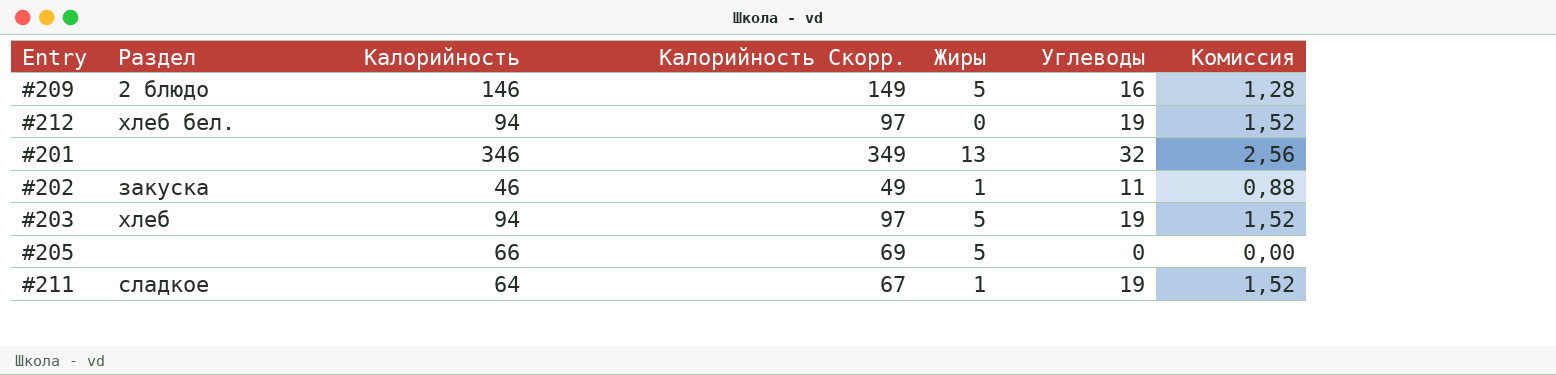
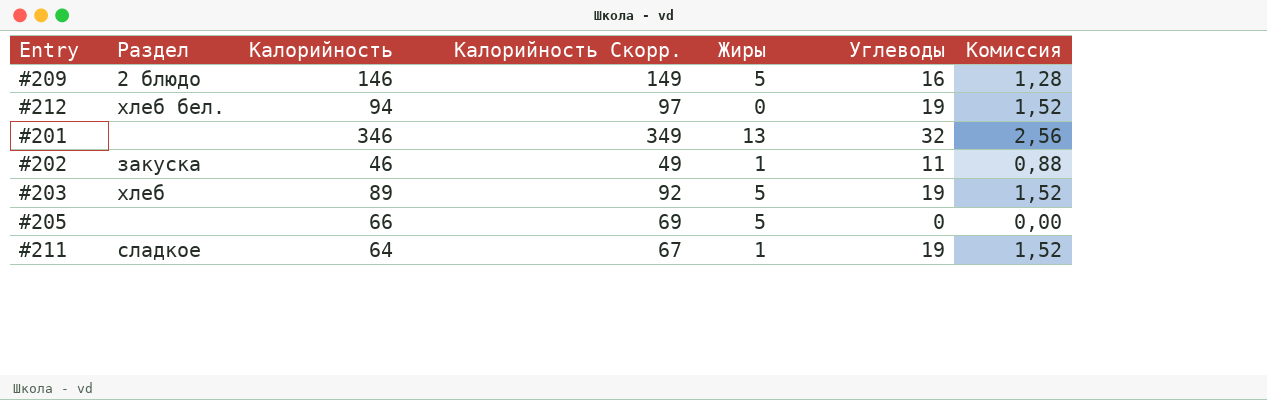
#203 | Калорийность: 94 -> 89
#203 | Калорийность Скорр.: 97 -> 92

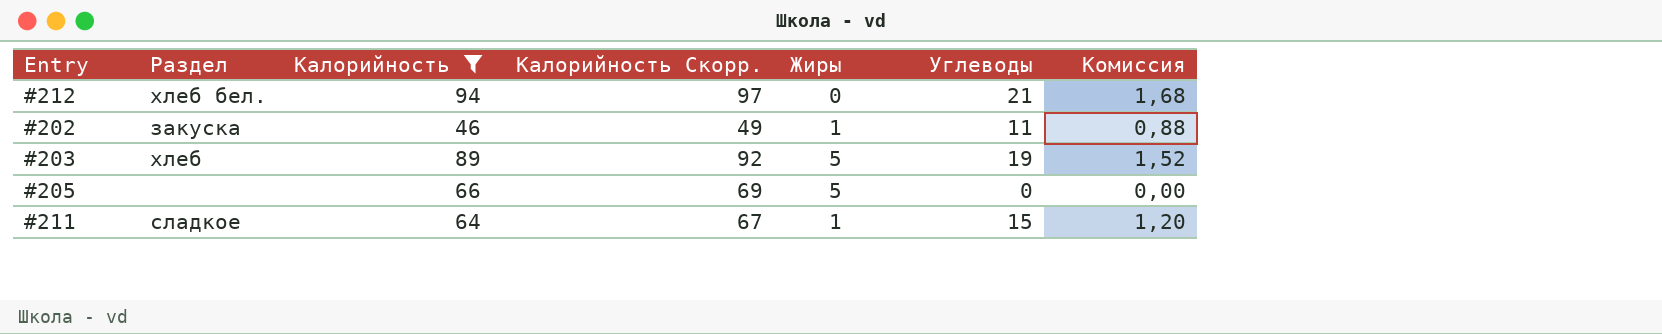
filter: none -> Калорийность <= 94
#212 | Углеводы: 19 -> 21
#212 | Комиссия: 1,52 -> 1,68
#211 | Углеводы: 19 -> 15
#211 | Комиссия: 1,52 -> 1,20

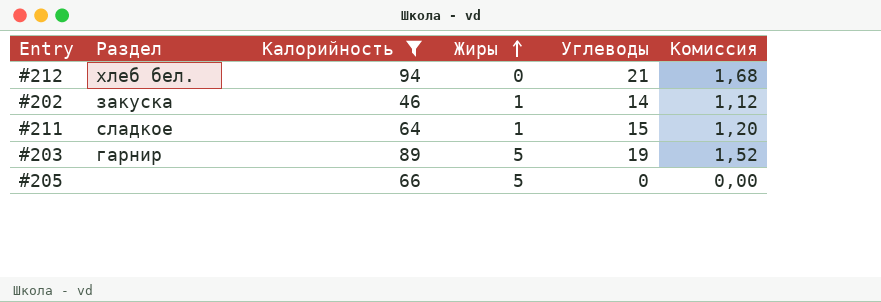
row order: none -> Жиры ascending
column Калорийность Скорр. | formula: [Калорийность] + 3 -> none
#202 | Углеводы: 11 -> 14
#202 | Комиссия: 0,88 -> 1,12
#203 | Раздел: хлеб -> гарнир

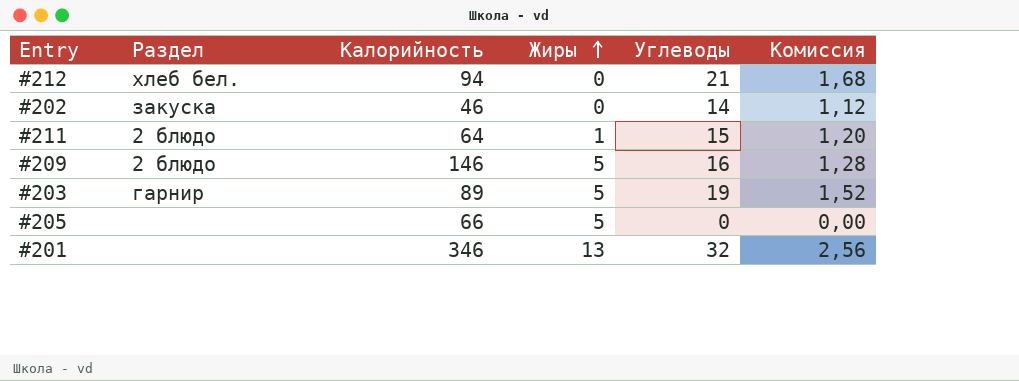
filter: Калорийность <= 94 -> none
#202 | Жиры: 1 -> 0
#211 | Раздел: сладкое -> 2 блюдо

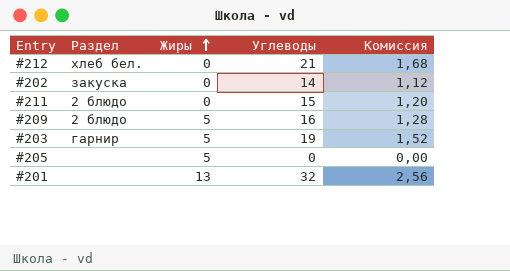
column Калорийность | position: 3 -> none
#211 | Жиры: 1 -> 0

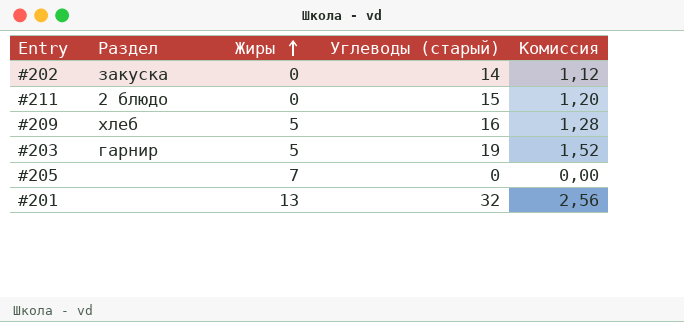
column name: Углеводы -> Углеводы (старый)
row #212: хлеб бел. | 0 | 21 | 1,68 -> none
#209 | Раздел: 2 блюдо -> хлеб
#205 | Жиры: 5 -> 7

